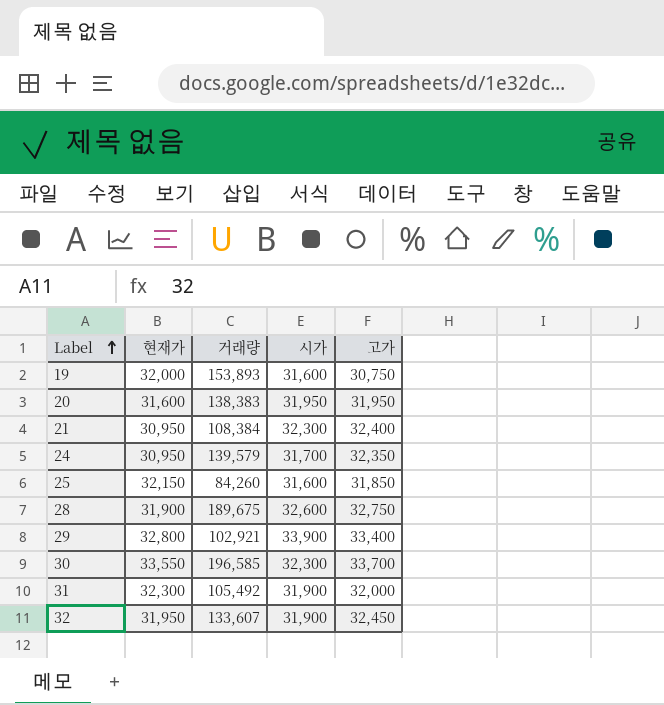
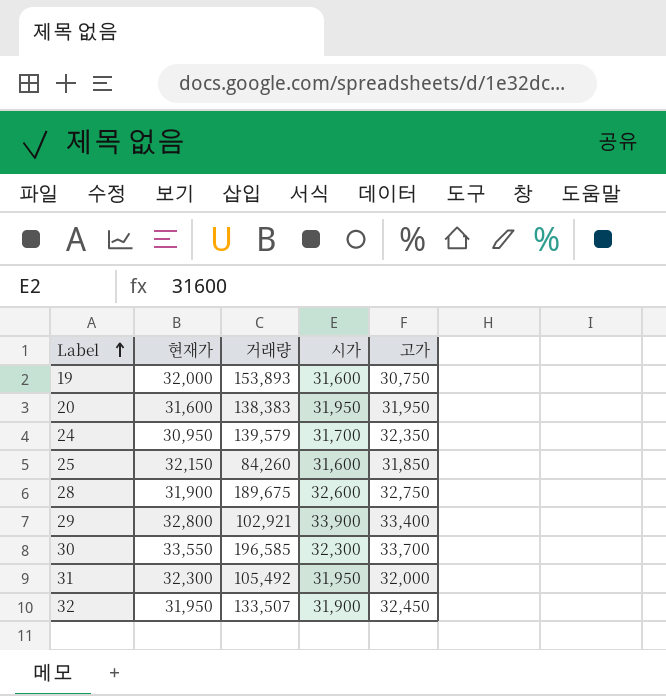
row 21: 30,950 | 108,384 | 32,300 | 32,400 -> none
31 | 시가: 31,900 -> 31,950
32 | 거래량: 133,607 -> 133,507

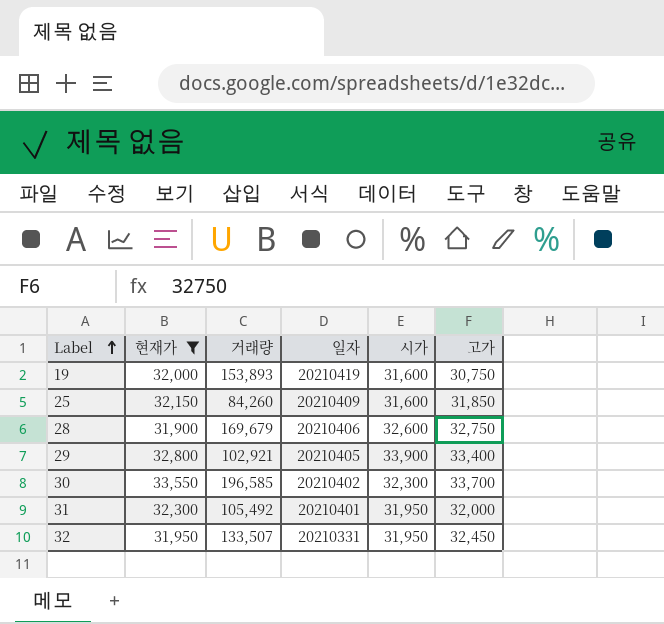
filter: none -> 현재가 >= 31,900
column 일자 | position: none -> 4
28 | 거래량: 189,675 -> 169,679
32 | 시가: 31,900 -> 31,950

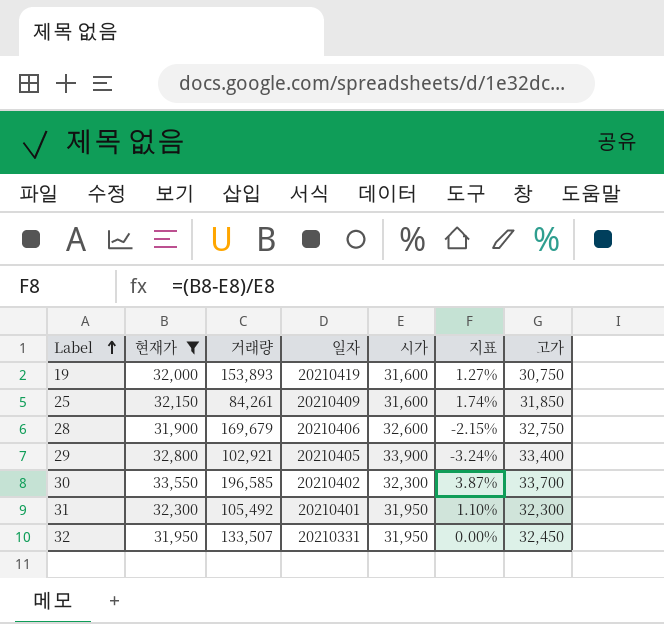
column 지표 | formula: none -> ([현재가] - [시가]) / [시가]
25 | 거래량: 84,260 -> 84,261
31 | 고가: 32,000 -> 32,300

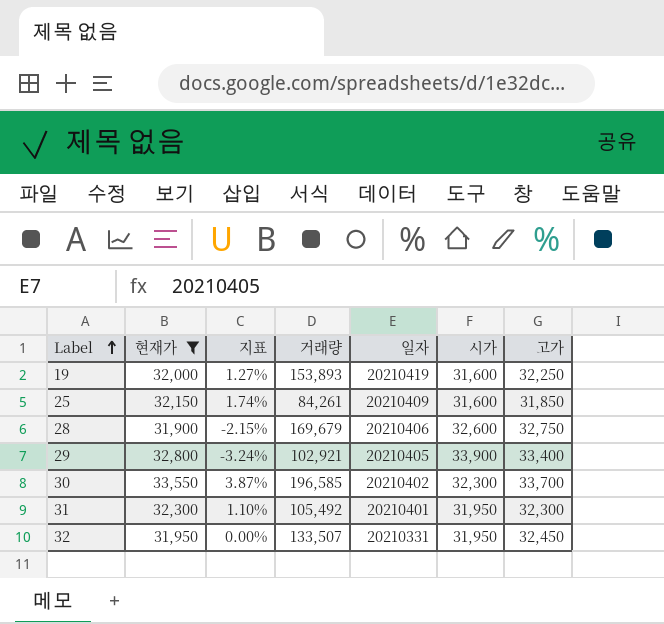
column 지표 | position: 6 -> 3
19 | 고가: 30,750 -> 32,250

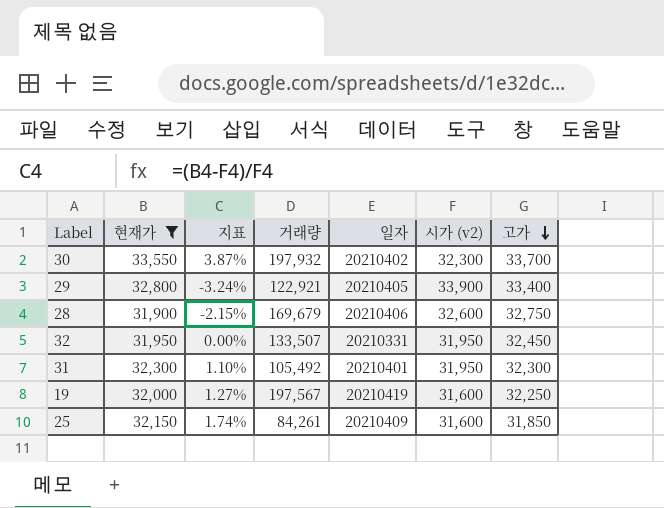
row order: Label ascending -> 고가 descending
column name: 시가 -> 시가 (v2)
30 | 거래량: 196,585 -> 197,932
29 | 거래량: 102,921 -> 122,921
19 | 거래량: 153,893 -> 197,567

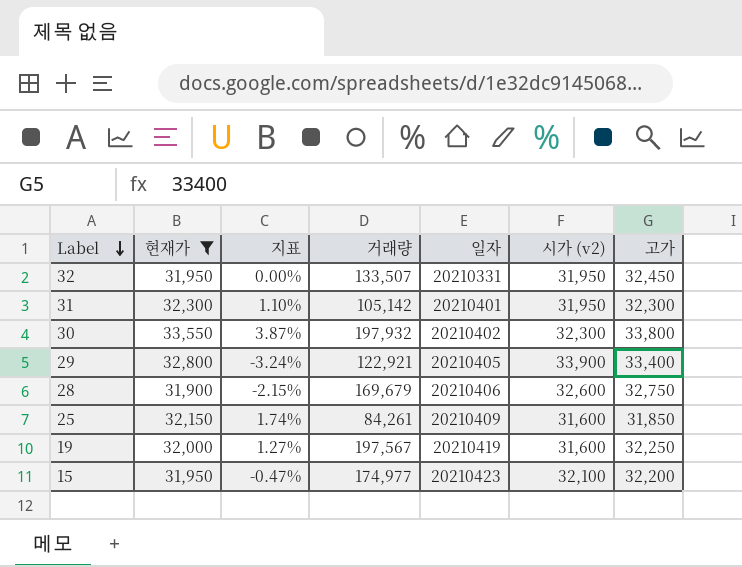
row order: 고가 descending -> Label descending
31 | 거래량: 105,492 -> 105,142
30 | 고가: 33,700 -> 33,800
row 15: none -> 31,950 | -0.47% | 174,977 | 20210423 | 32,100 | 32,200

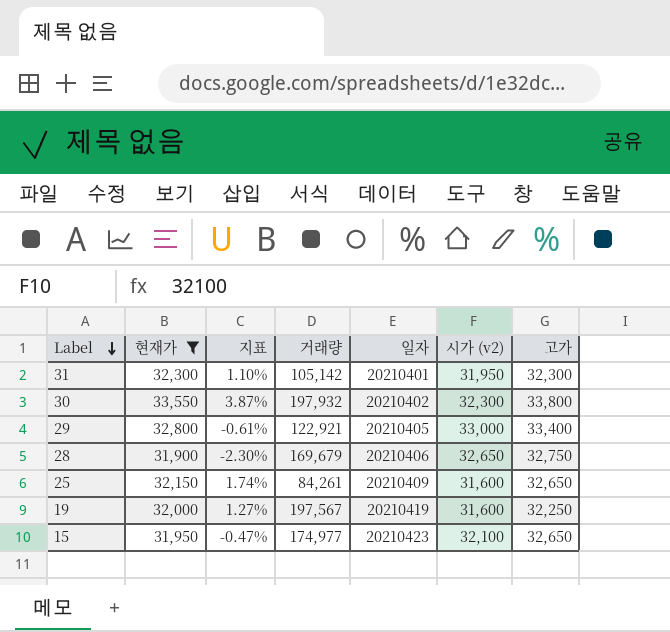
row 32: 31,950 | 0.00% | 133,507 | 20210331 | 31,950 | 32,450 -> none
29 | 지표: -3.24% -> -0.61%
29 | 시가 (v2): 33,900 -> 33,000
28 | 지표: -2.15% -> -2.30%
28 | 시가 (v2): 32,600 -> 32,650
25 | 고가: 31,850 -> 32,650
15 | 고가: 32,200 -> 32,650

